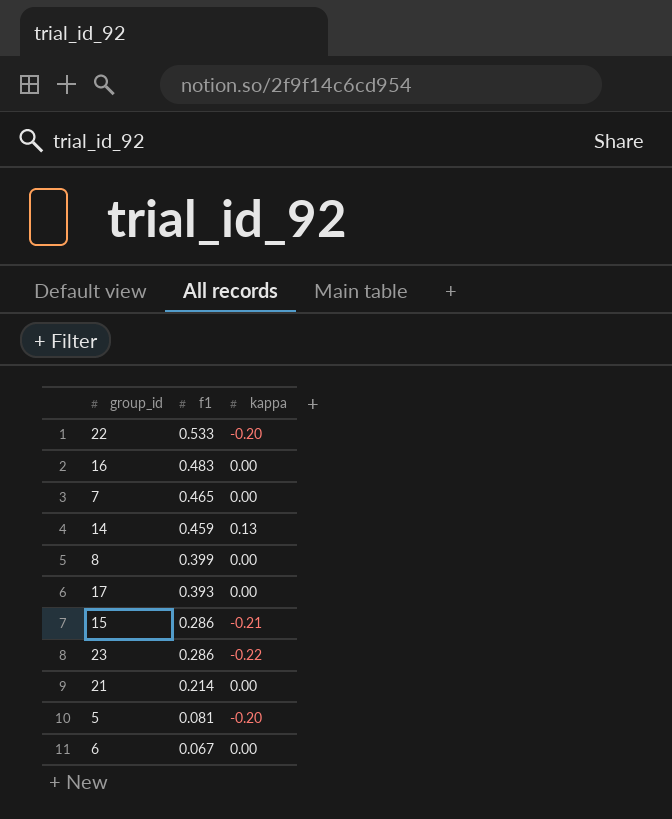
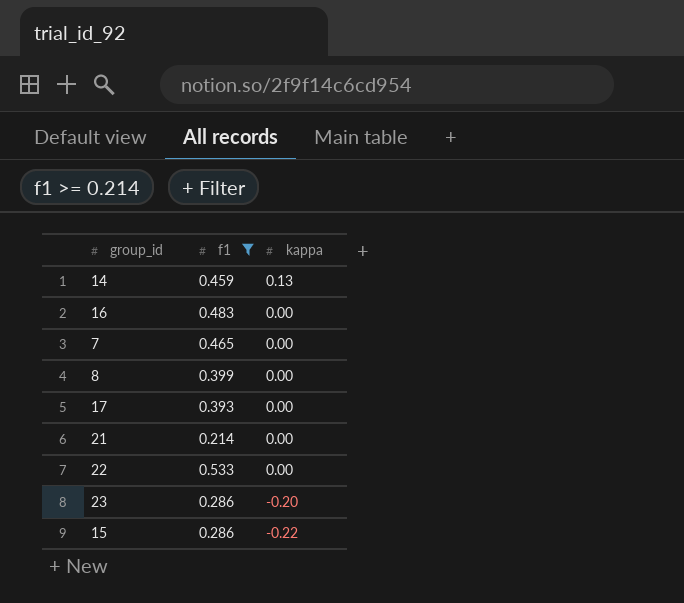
filter: none -> f1 >= 0.214
row order: f1 descending -> kappa descending
22 | kappa: -0.20 -> 0.00
23 | kappa: -0.22 -> -0.20
15 | kappa: -0.21 -> -0.22

